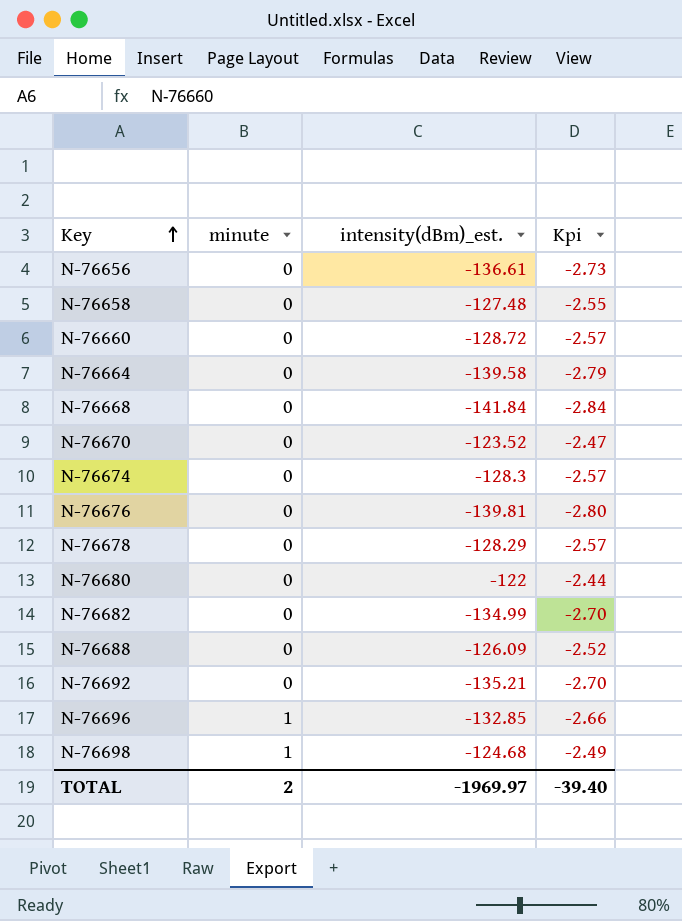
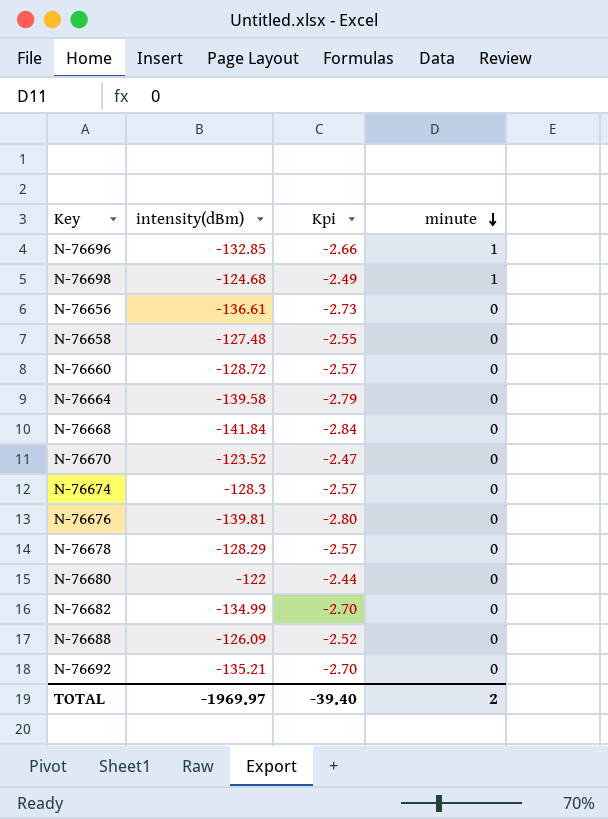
row order: Key ascending -> minute descending
column name: intensity(dBm)_est. -> intensity(dBm)
column minute | position: 2 -> 4

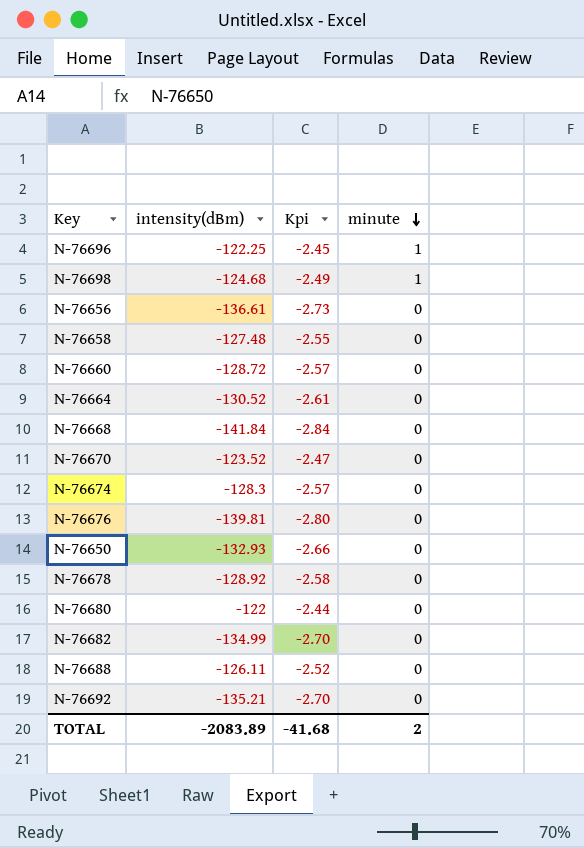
N-76696 | intensity(dBm): -132.85 -> -122.25
N-76696 | Kpi: -2.66 -> -2.45
N-76664 | intensity(dBm): -139.58 -> -130.52
N-76664 | Kpi: -2.79 -> -2.61
row N-76650: none -> -132.93 | -2.66 | 0
N-76678 | intensity(dBm): -128.29 -> -128.92
N-76678 | Kpi: -2.57 -> -2.58
N-76688 | intensity(dBm): -126.09 -> -126.11
TOTAL | intensity(dBm): -1969.97 -> -2083.89
TOTAL | Kpi: -39.40 -> -41.68

